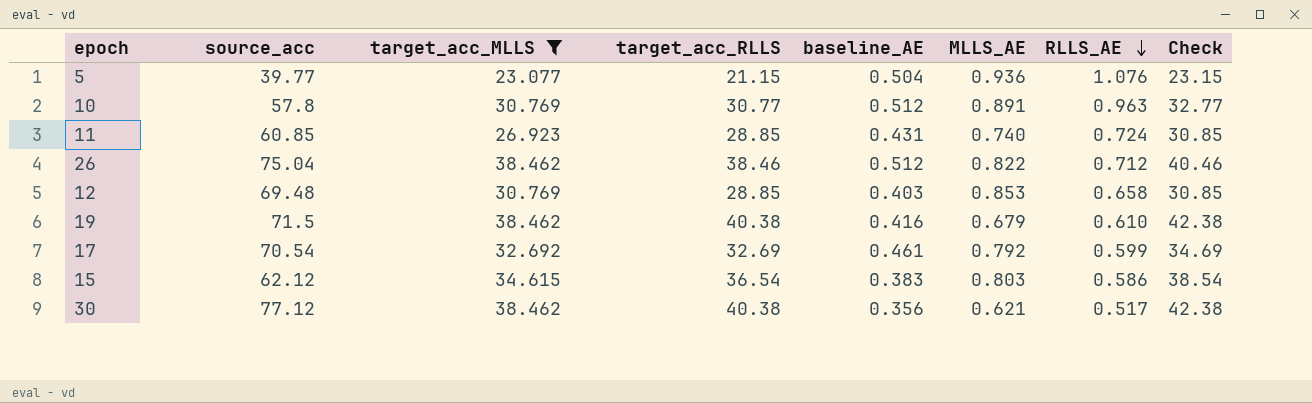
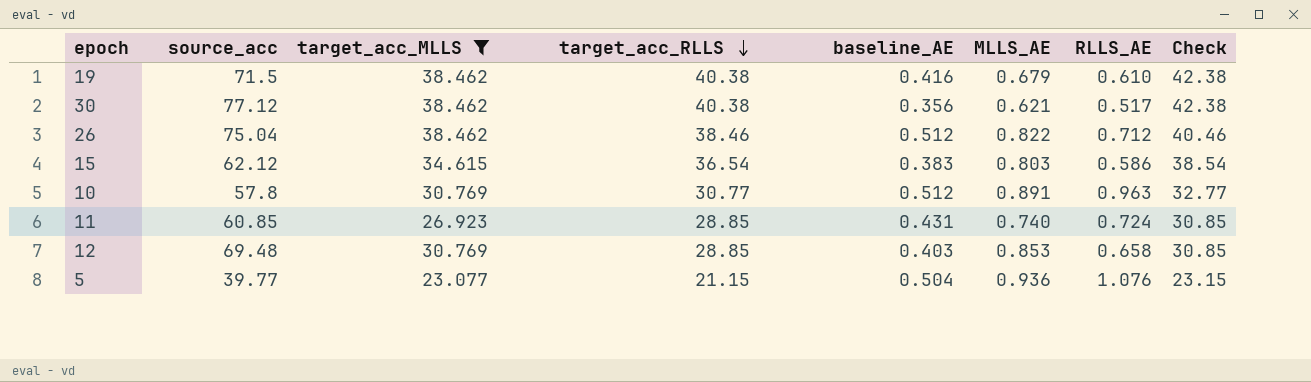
row order: RLLS_AE descending -> target_acc_RLLS descending
row 17: 70.54 | 32.692 | 32.69 | 0.461 | 0.792 | 0.599 | 34.69 -> none

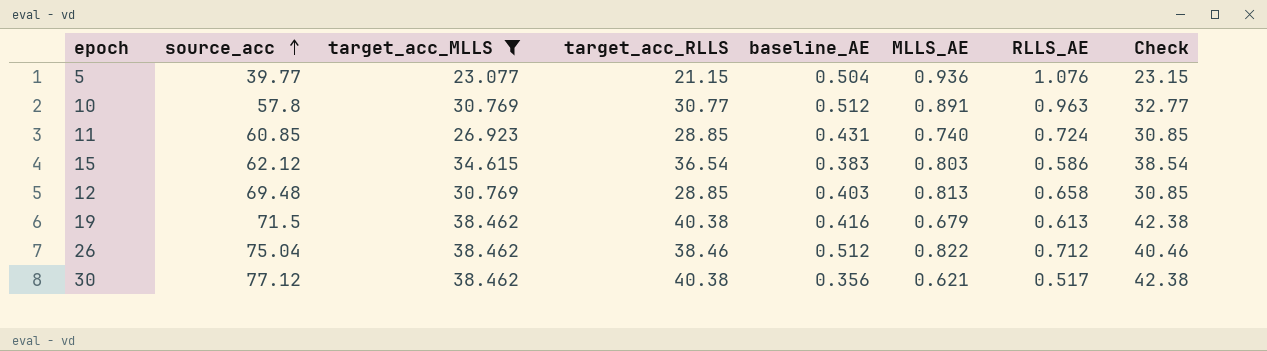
row order: target_acc_RLLS descending -> source_acc ascending
12 | MLLS_AE: 0.853 -> 0.813
19 | RLLS_AE: 0.610 -> 0.613

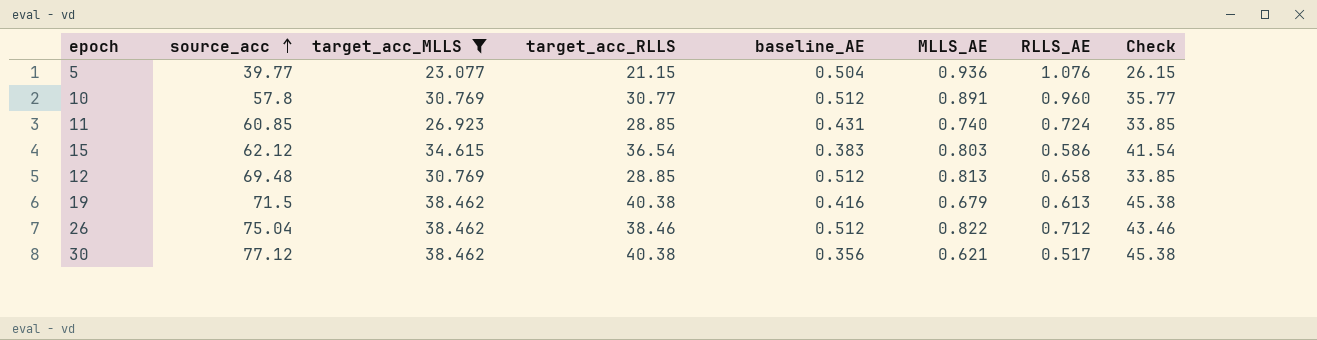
column Check | formula: [target_acc_RLLS] + 2 -> [target_acc_RLLS] + 5
10 | RLLS_AE: 0.963 -> 0.960
12 | baseline_AE: 0.403 -> 0.512

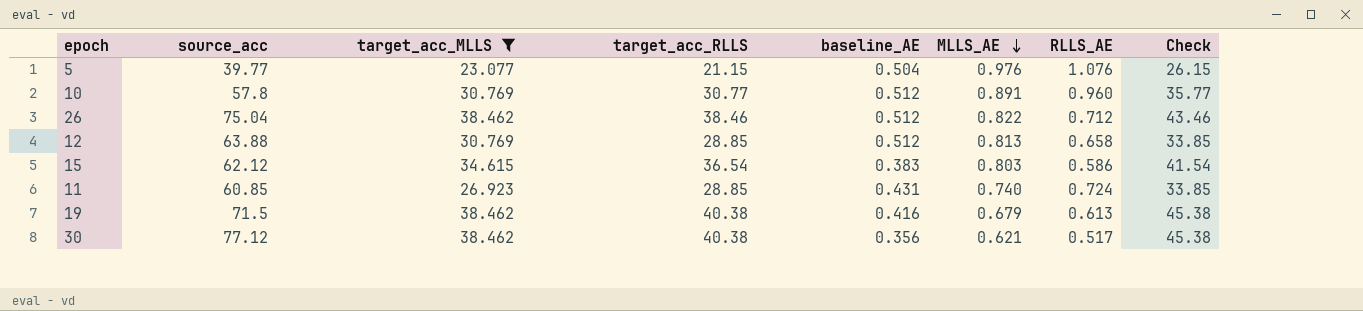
row order: source_acc ascending -> MLLS_AE descending
5 | MLLS_AE: 0.936 -> 0.976
12 | source_acc: 69.48 -> 63.88

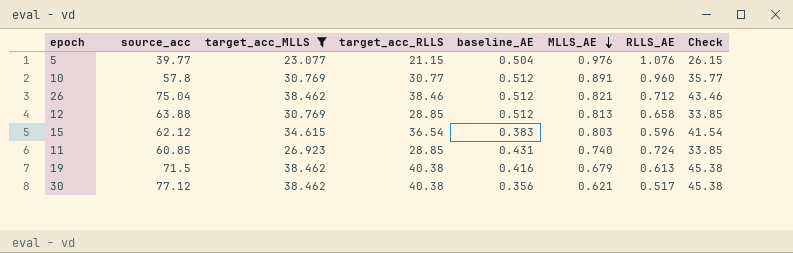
26 | MLLS_AE: 0.822 -> 0.821
15 | RLLS_AE: 0.586 -> 0.596

